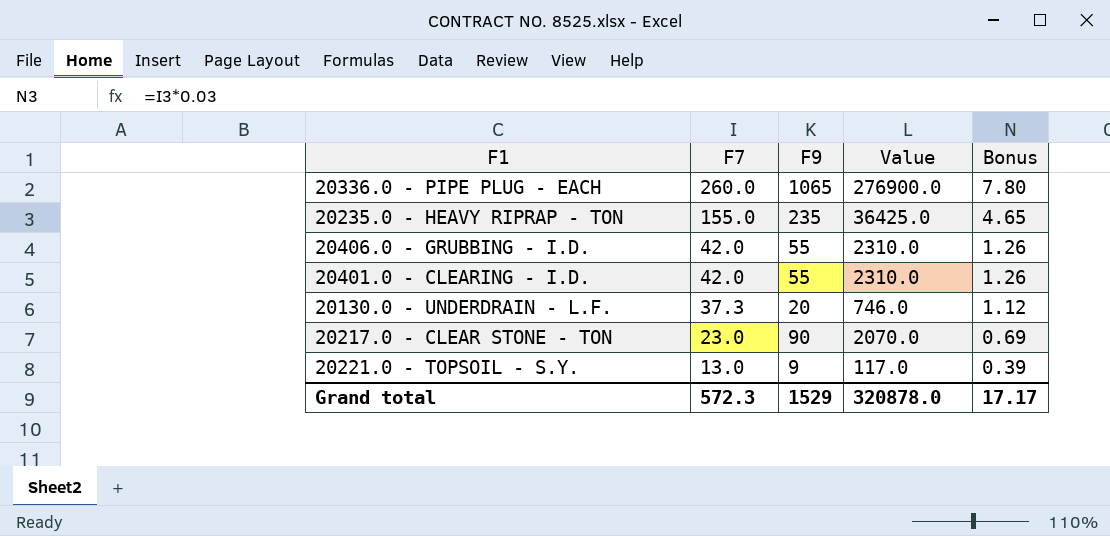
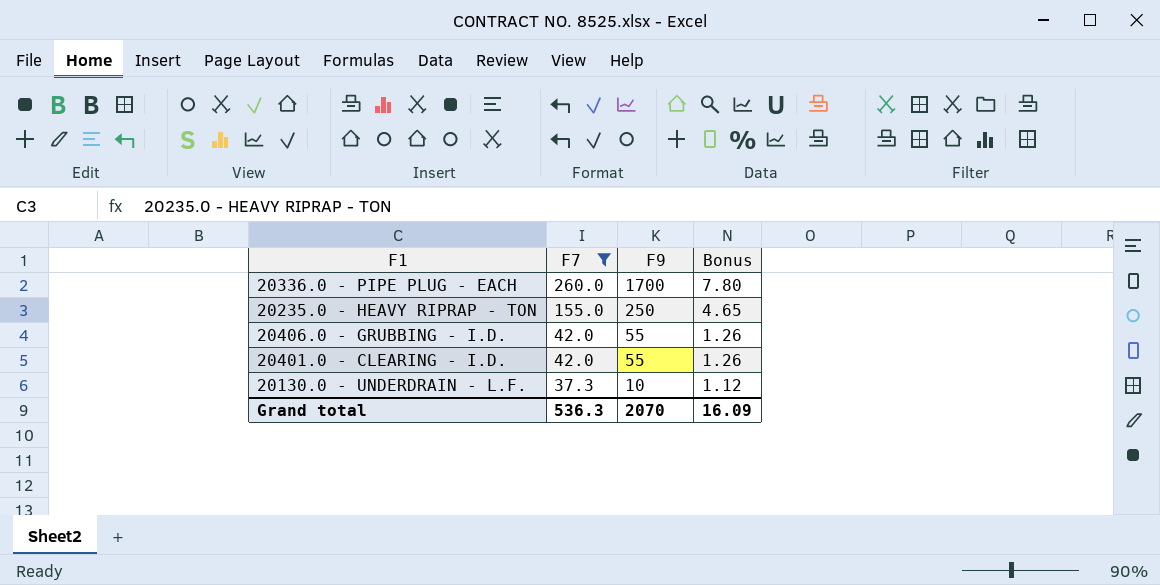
filter: none -> F7 >= 37.3
column Value | formula: [F7] * [F9] -> none
20336.0 - PIPE PLUG - EACH | F9: 1065 -> 1700
20235.0 - HEAVY RIPRAP - TON | F9: 235 -> 250
20130.0 - UNDERDRAIN - L.F. | F9: 20 -> 10
Grand total | F7: 572.3 -> 536.3
Grand total | F9: 1529 -> 2070
Grand total | Bonus: 17.17 -> 16.09

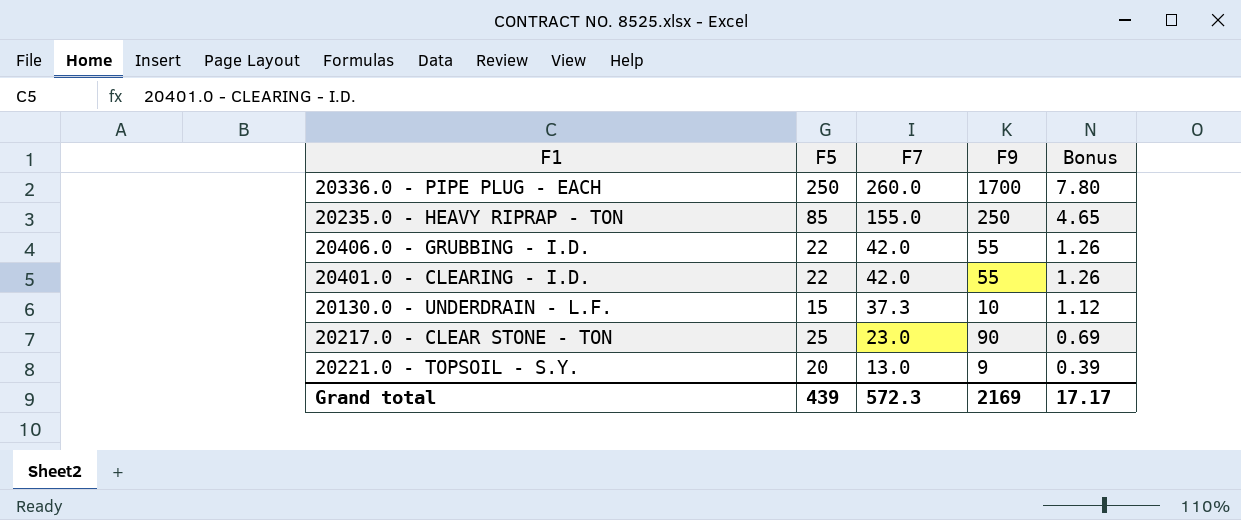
filter: F7 >= 37.3 -> none
column F5 | position: none -> 2
Grand total | F7: 536.3 -> 572.3
Grand total | F9: 2070 -> 2169
Grand total | Bonus: 16.09 -> 17.17

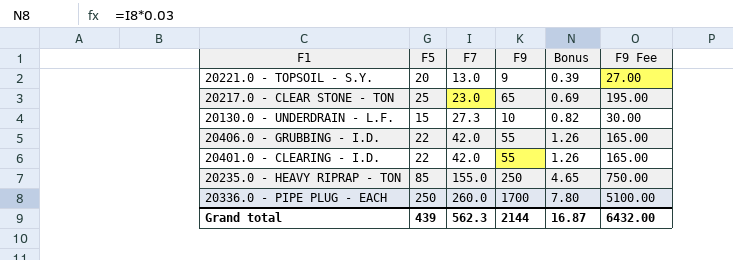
row order: F7 descending -> F7 ascending
column F9 Fee | formula: none -> [F9] * 3
20217.0 - CLEAR STONE - TON | F9: 90 -> 65
20130.0 - UNDERDRAIN - L.F. | F7: 37.3 -> 27.3
20130.0 - UNDERDRAIN - L.F. | Bonus: 1.12 -> 0.82
Grand total | F7: 572.3 -> 562.3
Grand total | F9: 2169 -> 2144
Grand total | Bonus: 17.17 -> 16.87

